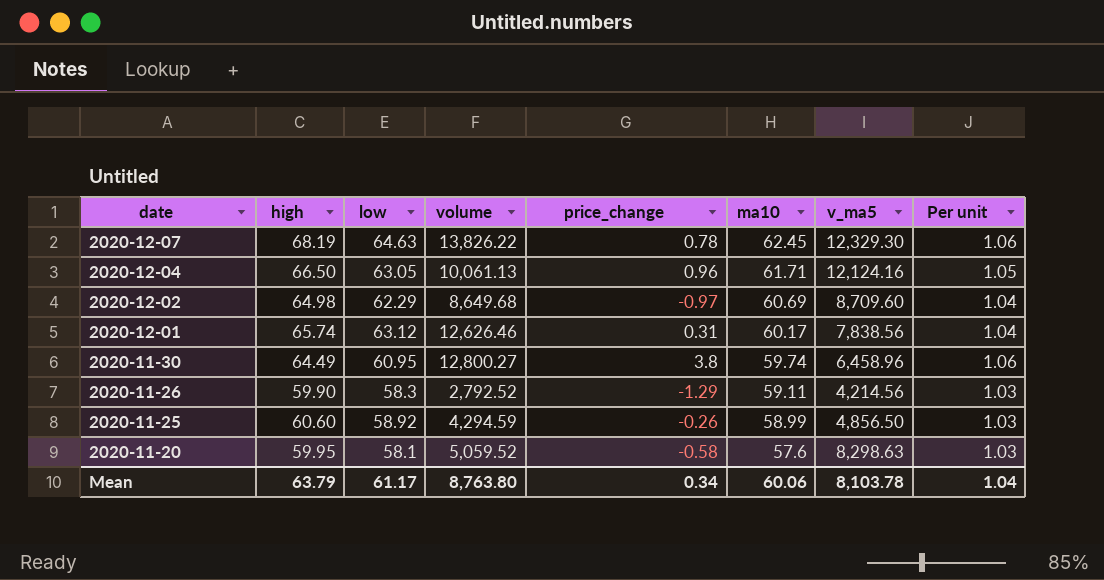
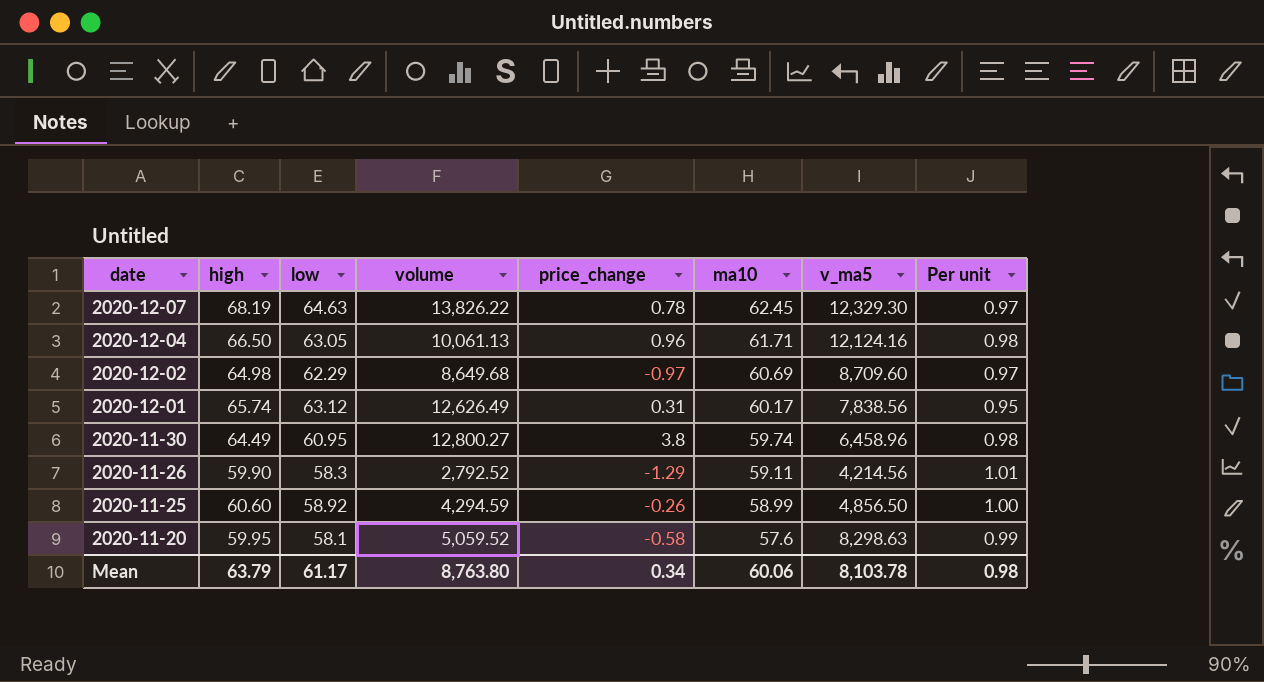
column Per unit | formula: [high] / [low] -> [ma10] / [low]
2020-12-01 | volume: 12,626.46 -> 12,626.49
Mean | Per unit: 1.04 -> 0.98

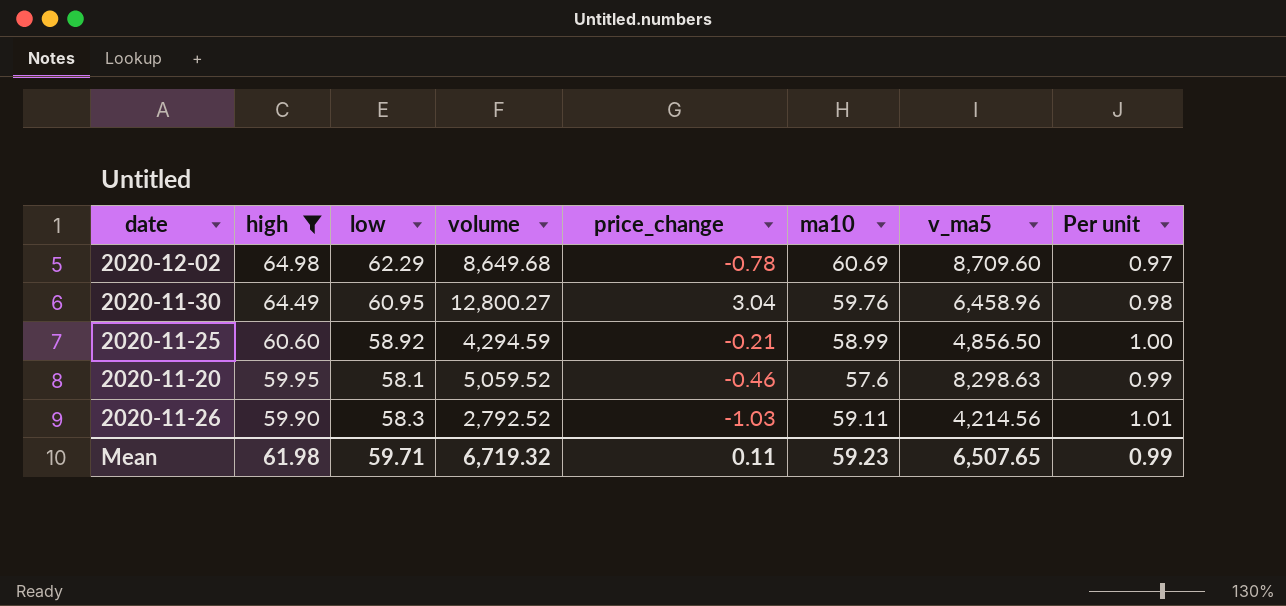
filter: none -> high <= 64.98
row order: date descending -> high descending
2020-12-02 | price_change: -0.97 -> -0.78
2020-11-30 | price_change: 3.8 -> 3.04
2020-11-30 | ma10: 59.74 -> 59.76
2020-11-25 | price_change: -0.26 -> -0.21
2020-11-20 | price_change: -0.58 -> -0.46
2020-11-26 | price_change: -1.29 -> -1.03
Mean | high: 63.79 -> 61.98
Mean | low: 61.17 -> 59.71
Mean | volume: 8,763.80 -> 6,719.32
Mean | price_change: 0.34 -> 0.11
Mean | ma10: 60.06 -> 59.23
Mean | v_ma5: 8,103.78 -> 6,507.65
Mean | Per unit: 0.98 -> 0.99

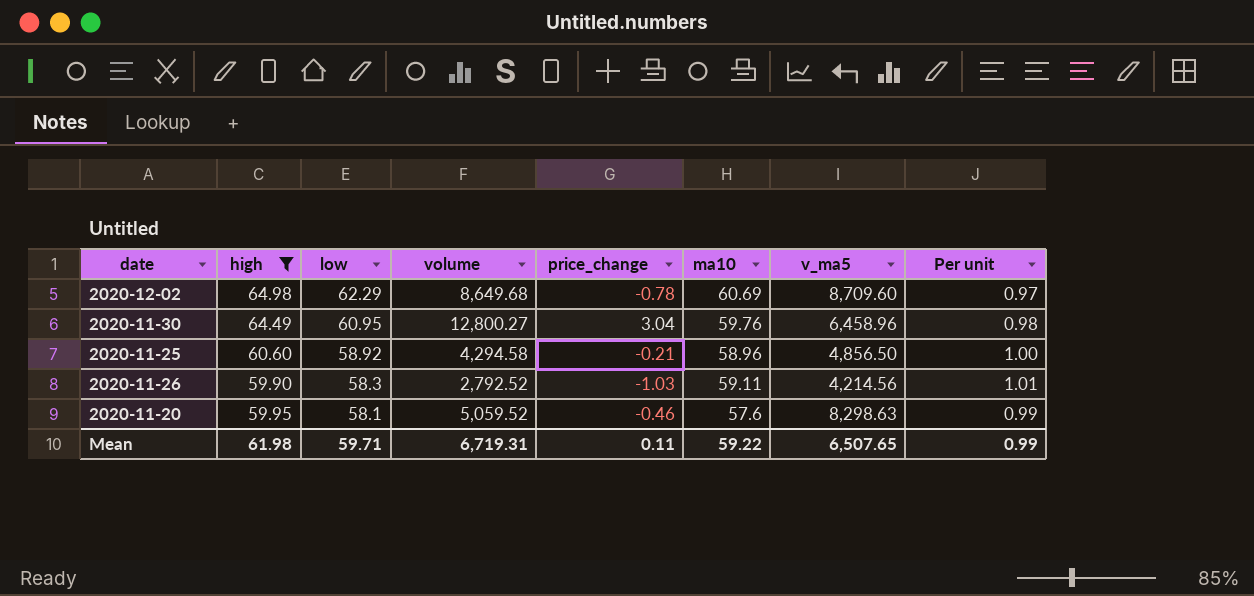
row order: high descending -> low descending
2020-11-25 | volume: 4,294.59 -> 4,294.58
2020-11-25 | ma10: 58.99 -> 58.96
Mean | volume: 6,719.32 -> 6,719.31
Mean | ma10: 59.23 -> 59.22

